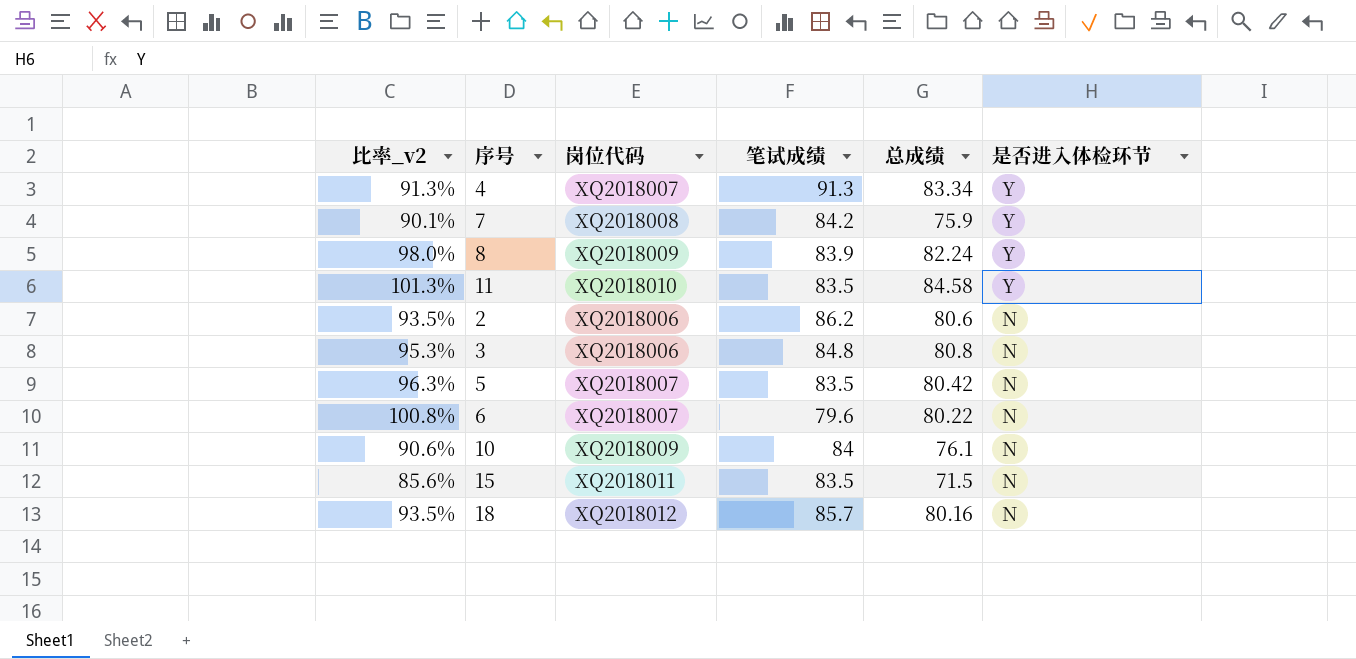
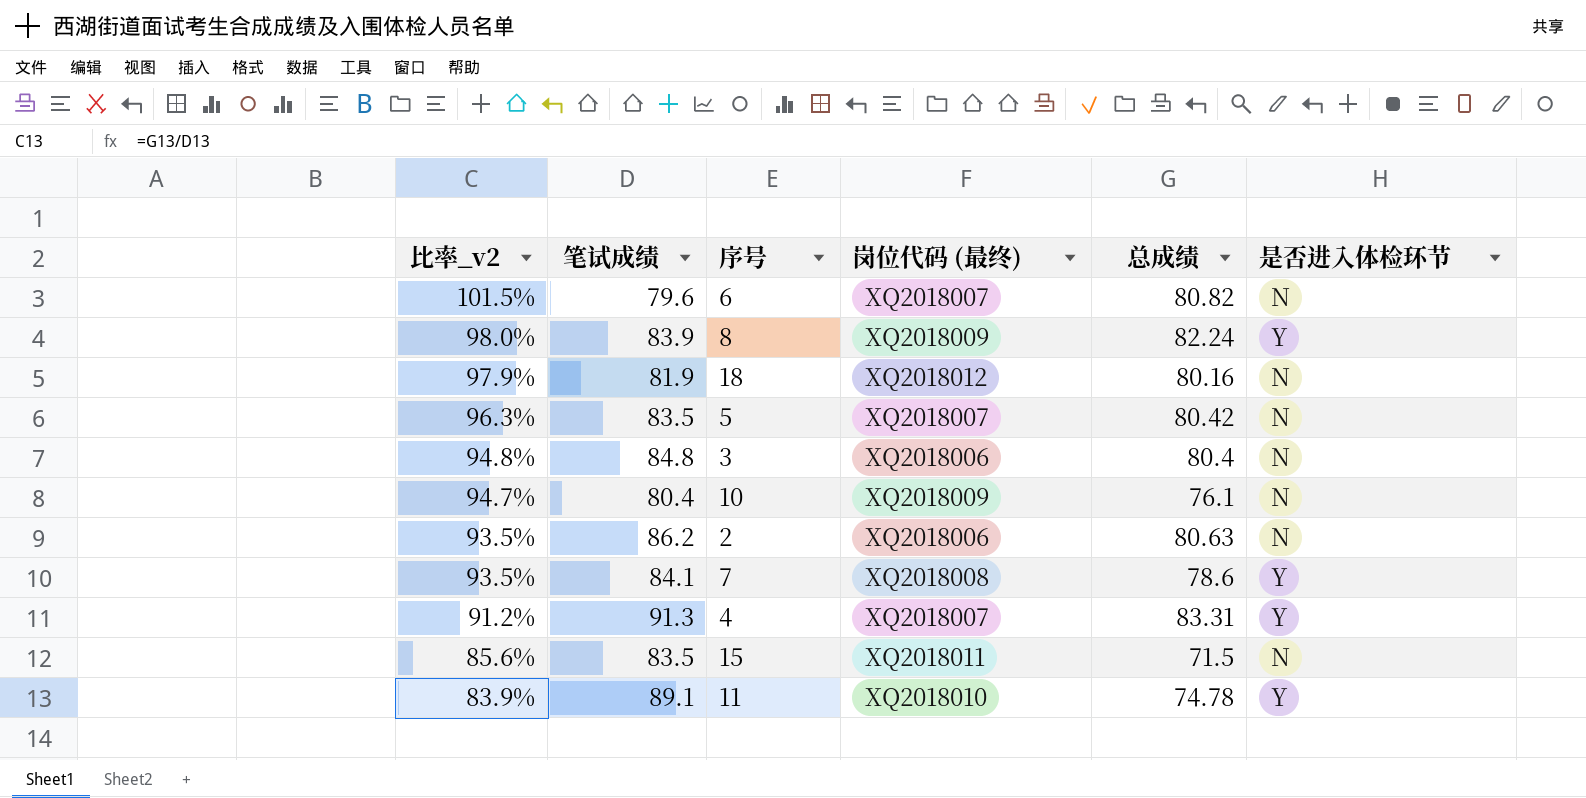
row order: 是否进入体检环节 descending -> 比率_v2 descending
column 笔试成绩 | position: 4 -> 2
column name: 岗位代码 -> 岗位代码 (最终)
6 | 比率_v2: 100.8% -> 101.5%
6 | 总成绩: 80.22 -> 80.82
18 | 比率_v2: 93.5% -> 97.9%
18 | 笔试成绩: 85.7 -> 81.9
3 | 比率_v2: 95.3% -> 94.8%
3 | 总成绩: 80.8 -> 80.4
10 | 比率_v2: 90.6% -> 94.7%
10 | 笔试成绩: 84 -> 80.4
2 | 总成绩: 80.6 -> 80.63
7 | 比率_v2: 90.1% -> 93.5%
7 | 笔试成绩: 84.2 -> 84.1
7 | 总成绩: 75.9 -> 78.6
4 | 比率_v2: 91.3% -> 91.2%
4 | 总成绩: 83.34 -> 83.31
11 | 比率_v2: 101.3% -> 83.9%
11 | 笔试成绩: 83.5 -> 89.1
11 | 总成绩: 84.58 -> 74.78

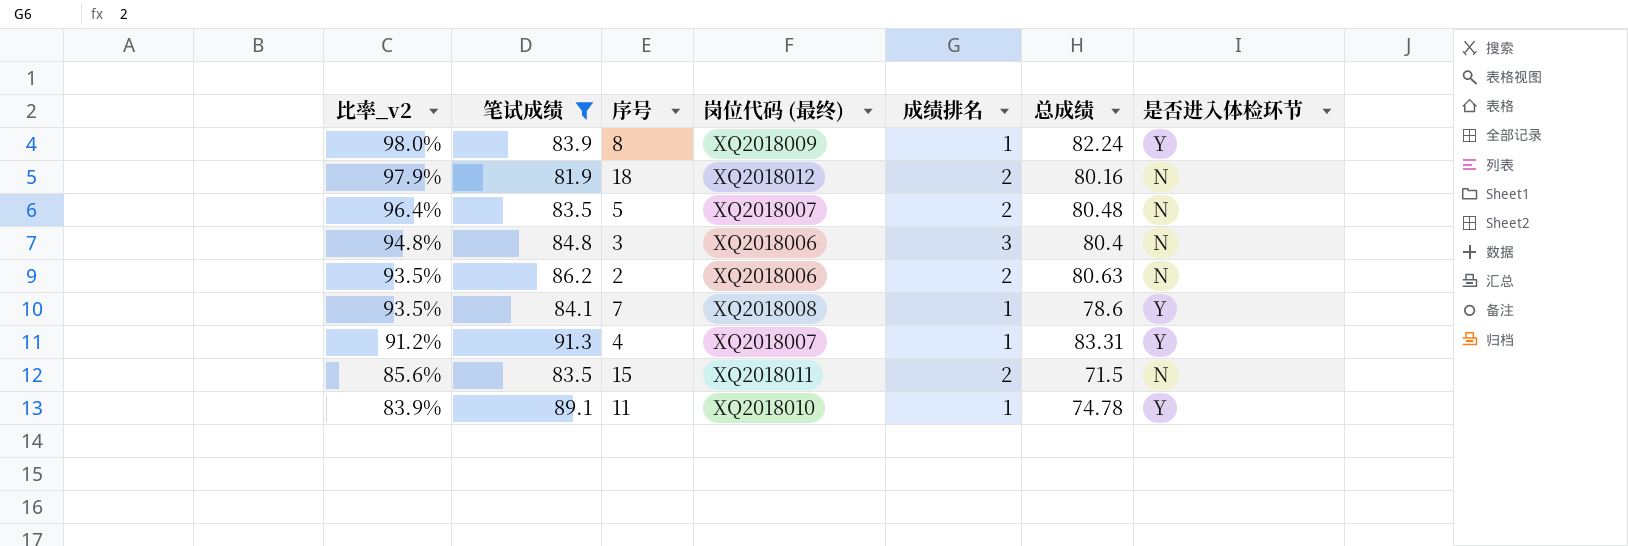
filter: none -> 笔试成绩 >= 81.9
column 成绩排名 | position: none -> 5
5 | 比率_v2: 96.3% -> 96.4%
5 | 总成绩: 80.42 -> 80.48

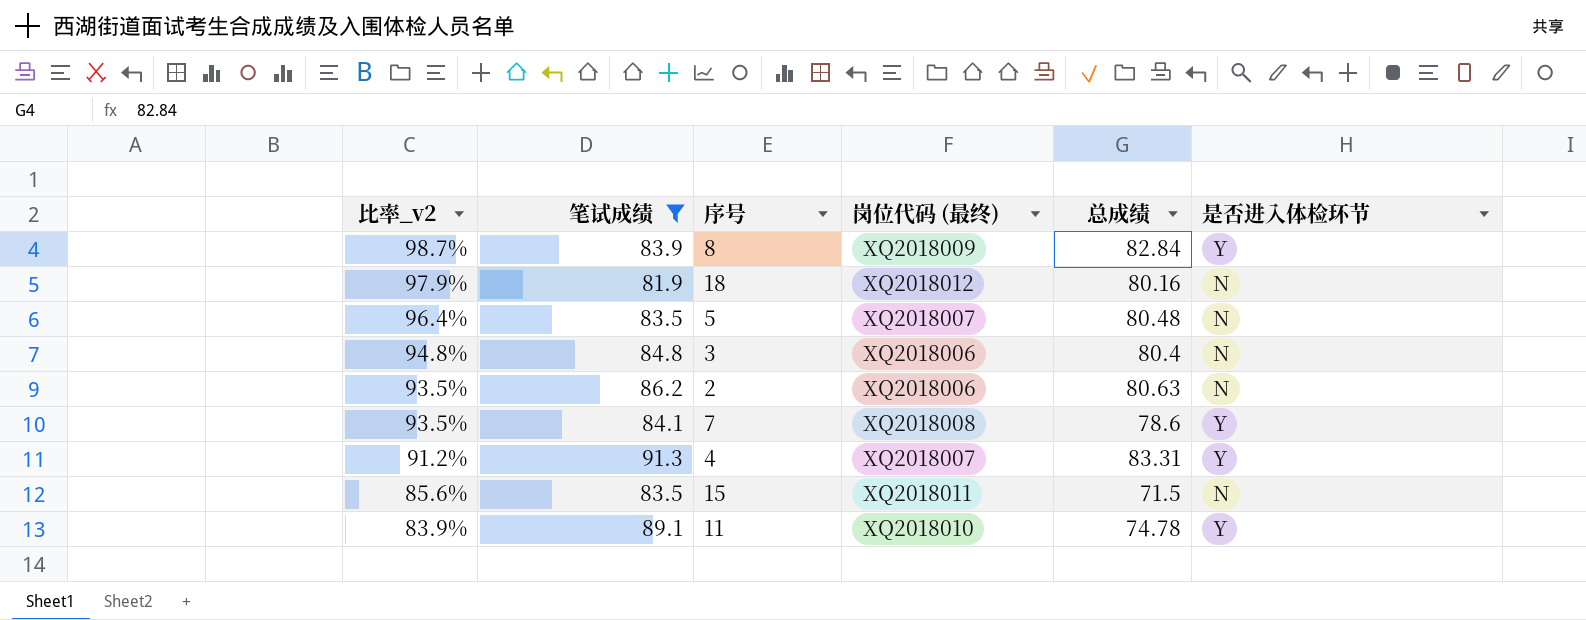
column 成绩排名 | position: 5 -> none
8 | 比率_v2: 98.0% -> 98.7%
8 | 总成绩: 82.24 -> 82.84

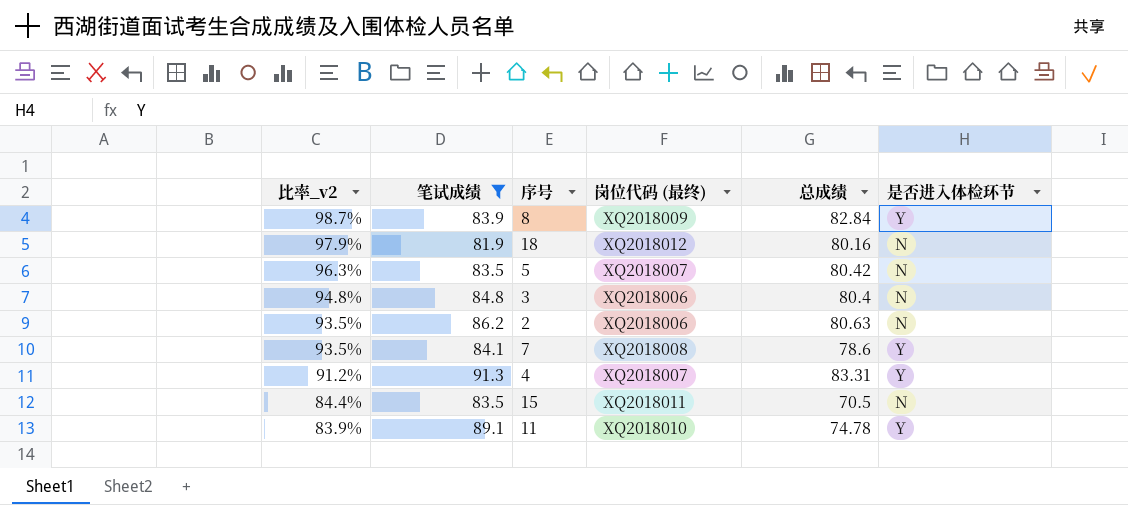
5 | 比率_v2: 96.4% -> 96.3%
5 | 总成绩: 80.48 -> 80.42
15 | 比率_v2: 85.6% -> 84.4%
15 | 总成绩: 71.5 -> 70.5

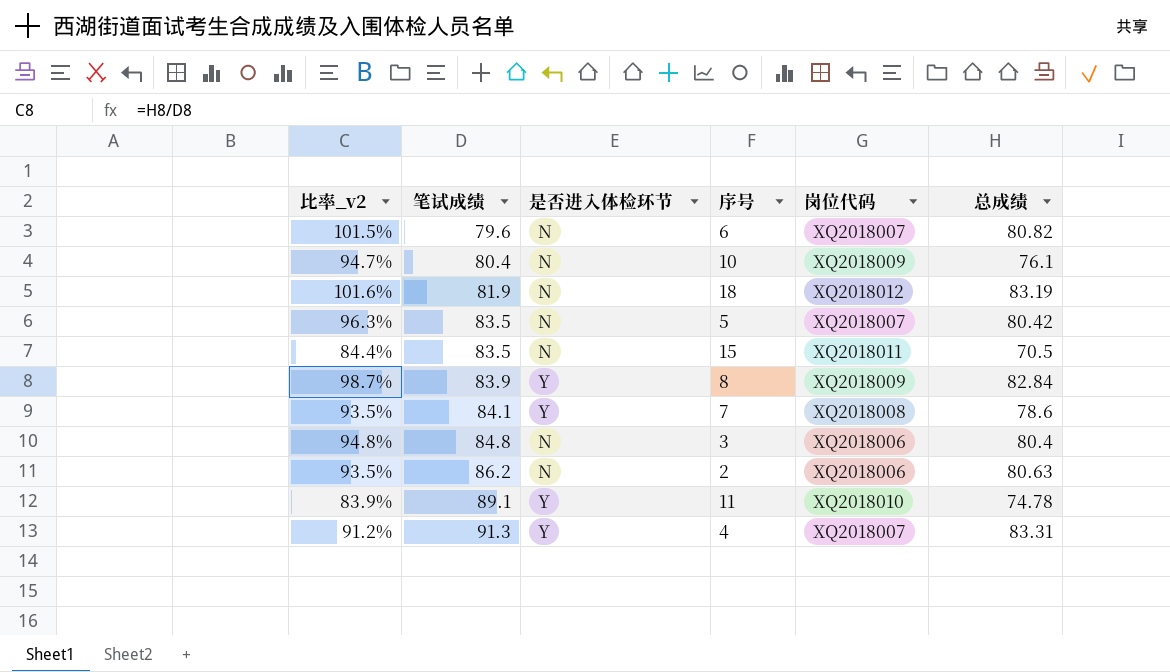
filter: 笔试成绩 >= 81.9 -> none
row order: 比率_v2 descending -> 笔试成绩 ascending
column 是否进入体检环节 | position: 6 -> 3
column name: 岗位代码 (最终) -> 岗位代码
18 | 比率_v2: 97.9% -> 101.6%
18 | 总成绩: 80.16 -> 83.19

